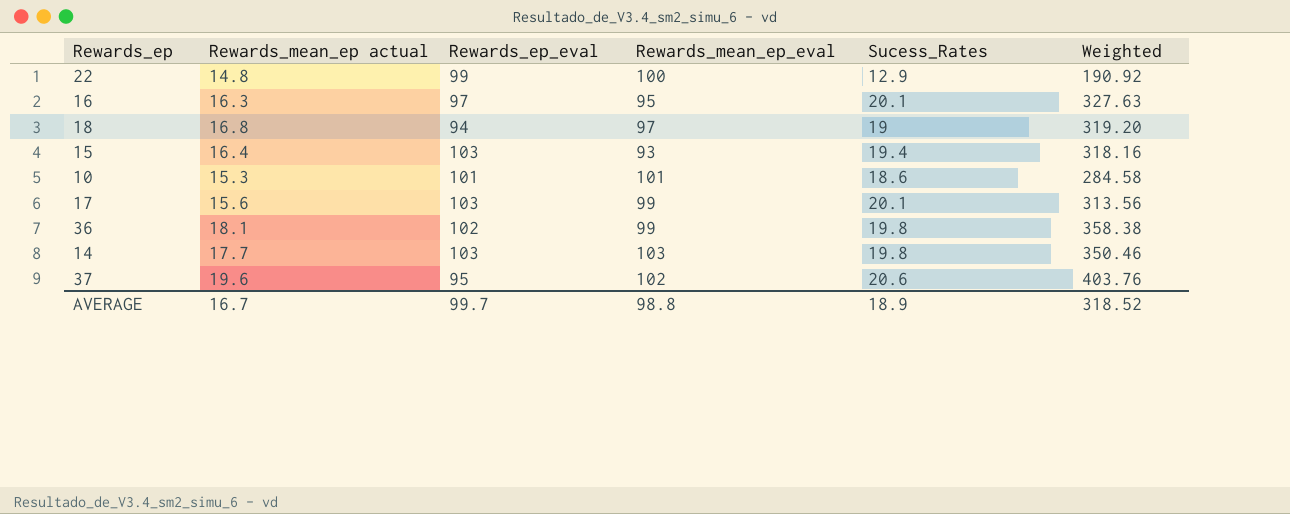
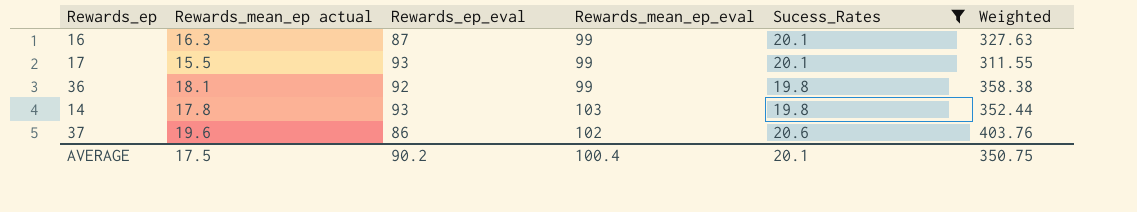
filter: none -> Sucess_Rates >= 19.8
16 | Rewards_ep_eval: 97 -> 87
16 | Rewards_mean_ep_eval: 95 -> 99
17 | Rewards_mean_ep actual: 15.6 -> 15.5
17 | Rewards_ep_eval: 103 -> 93
17 | Weighted: 313.56 -> 311.55
36 | Rewards_ep_eval: 102 -> 92
14 | Rewards_mean_ep actual: 17.7 -> 17.8
14 | Rewards_ep_eval: 103 -> 93
14 | Weighted: 350.46 -> 352.44
37 | Rewards_ep_eval: 95 -> 86
AVERAGE | Rewards_mean_ep actual: 16.7 -> 17.5
AVERAGE | Rewards_ep_eval: 99.7 -> 90.2
AVERAGE | Rewards_mean_ep_eval: 98.8 -> 100.4
AVERAGE | Sucess_Rates: 18.9 -> 20.1
AVERAGE | Weighted: 318.52 -> 350.75

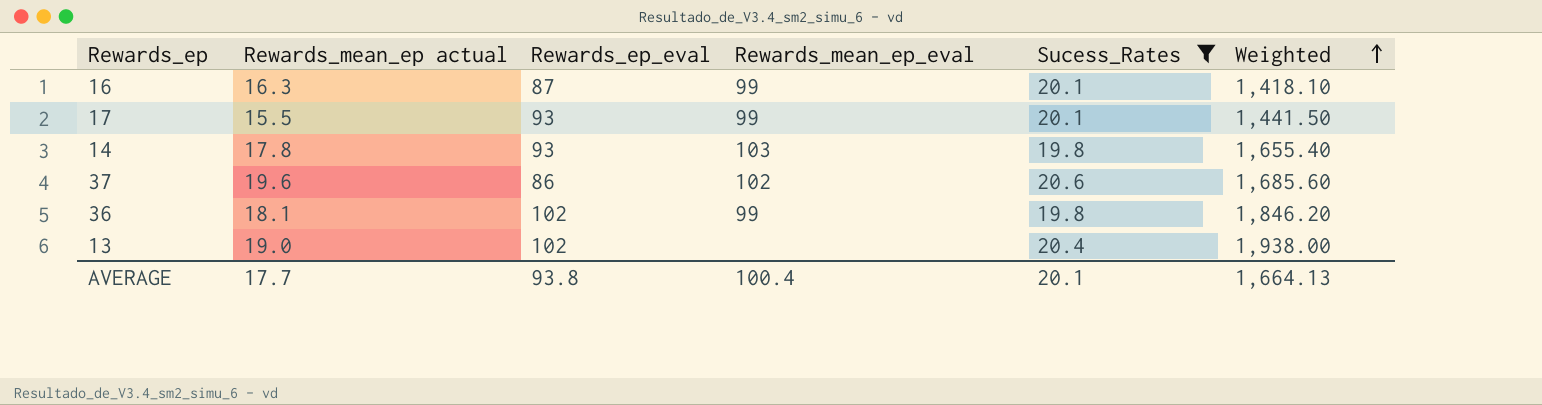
row order: none -> Weighted ascending
column Weighted | formula: [Rewards_mean_ep actual] * [Sucess_Rates] -> [Rewards_mean_ep actual] * [Rewards_ep_eval]
36 | Rewards_ep_eval: 92 -> 102
row 13: none -> 19.0 | 102 | none | 20.4 | 1,938.00
AVERAGE | Rewards_mean_ep actual: 17.5 -> 17.7
AVERAGE | Rewards_ep_eval: 90.2 -> 93.8
AVERAGE | Weighted: 350.75 -> 1,664.13

